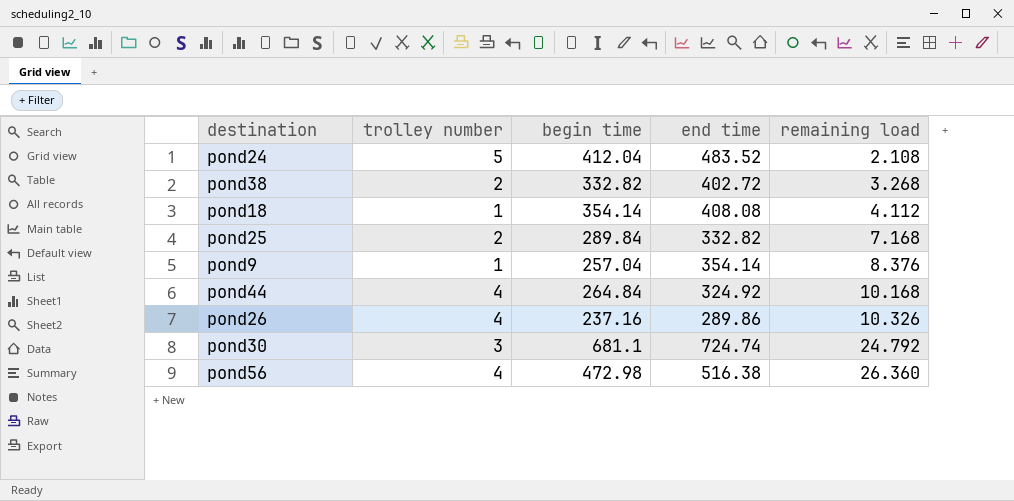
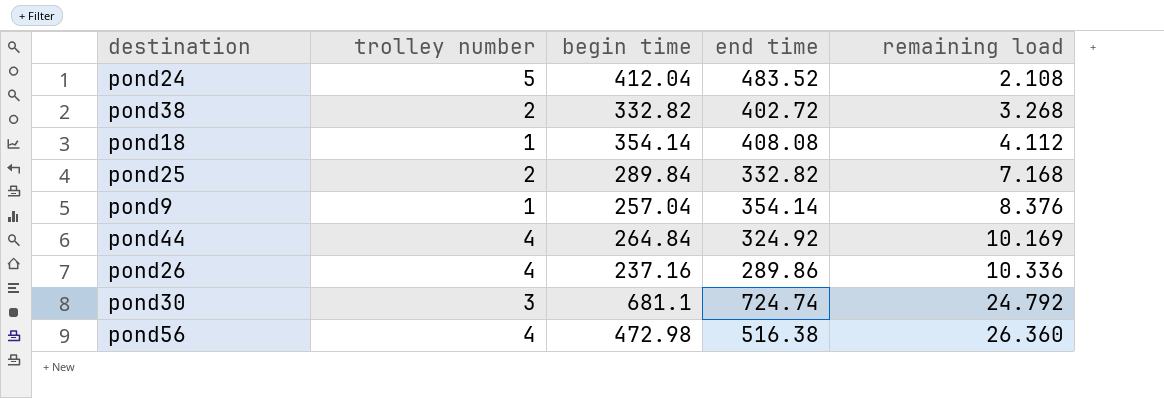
pond44 | remaining load: 10.168 -> 10.169
pond26 | remaining load: 10.326 -> 10.336

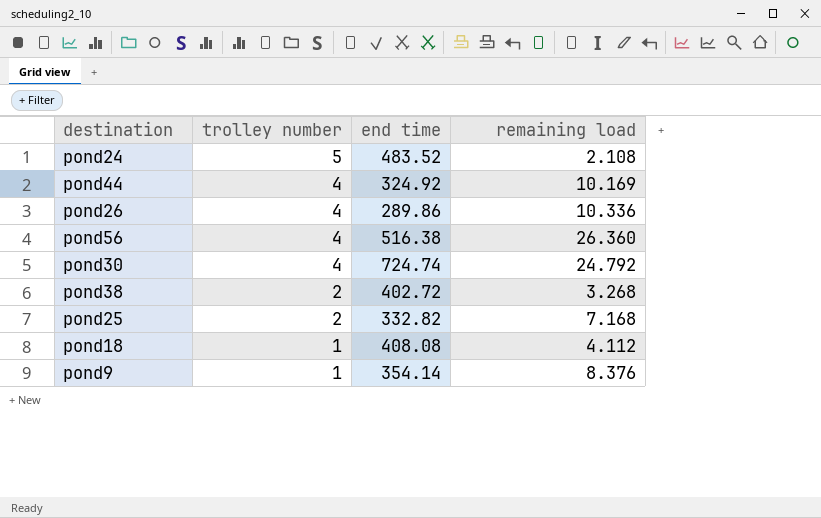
row order: remaining load ascending -> trolley number descending
column begin time | position: 3 -> none
pond30 | trolley number: 3 -> 4

